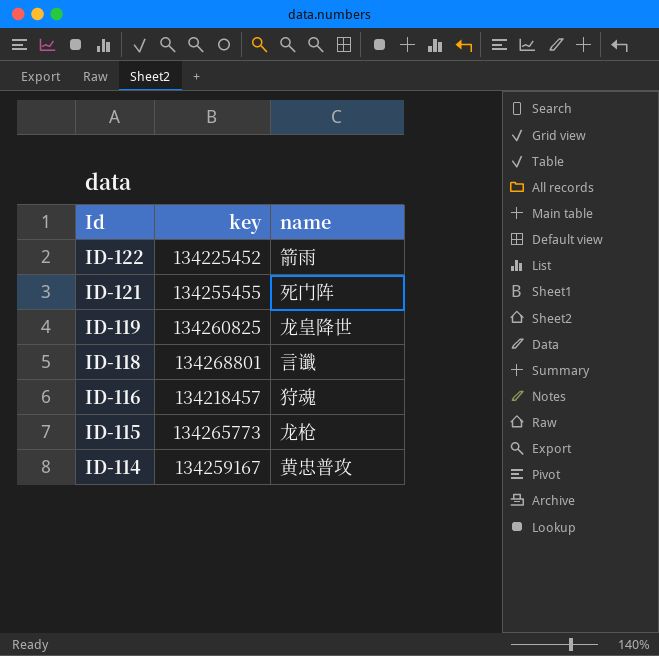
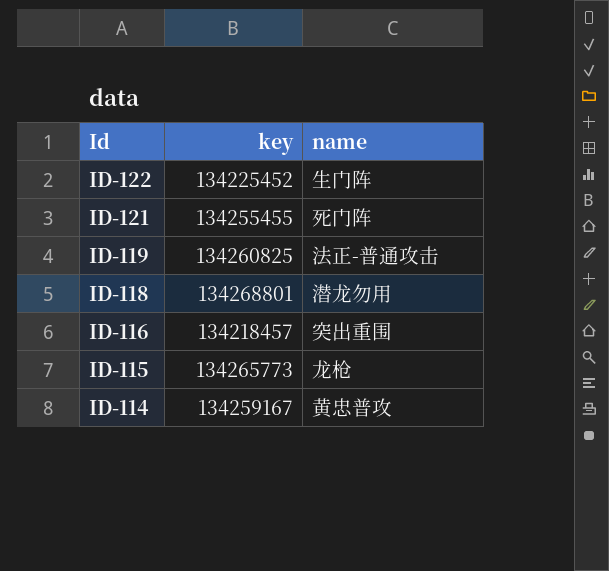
ID-122 | name: 箭雨 -> 生门阵
ID-119 | name: 龙皇降世 -> 法正-普通攻击
ID-118 | name: 言谶 -> 潜龙勿用
ID-116 | name: 狩魂 -> 突出重围

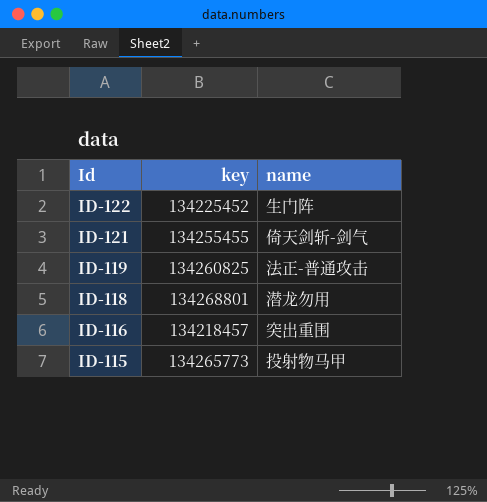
row ID-114: 134259167 | 黄忠普攻 -> none
ID-121 | name: 死门阵 -> 倚天剑斩-剑气
ID-115 | name: 龙枪 -> 投射物马甲

